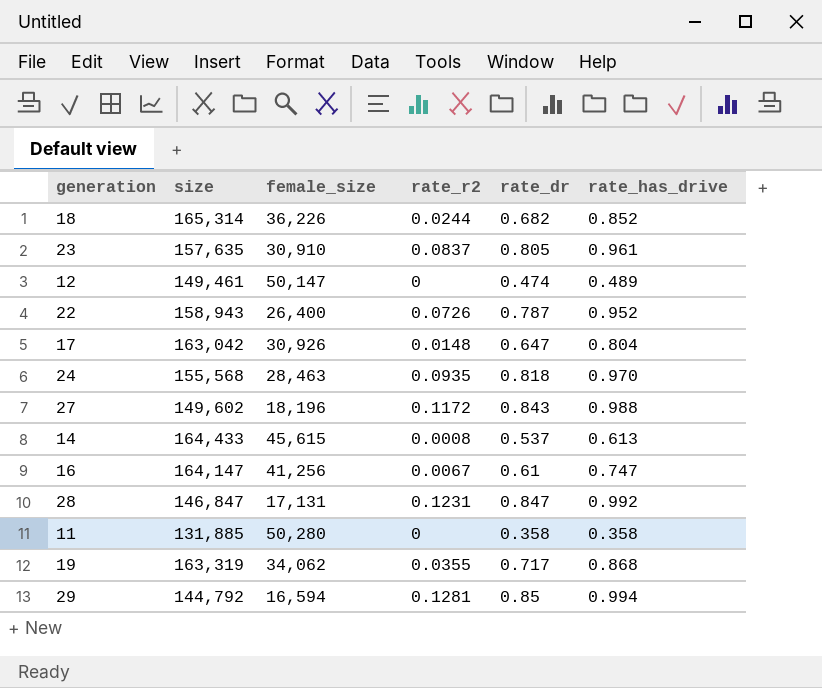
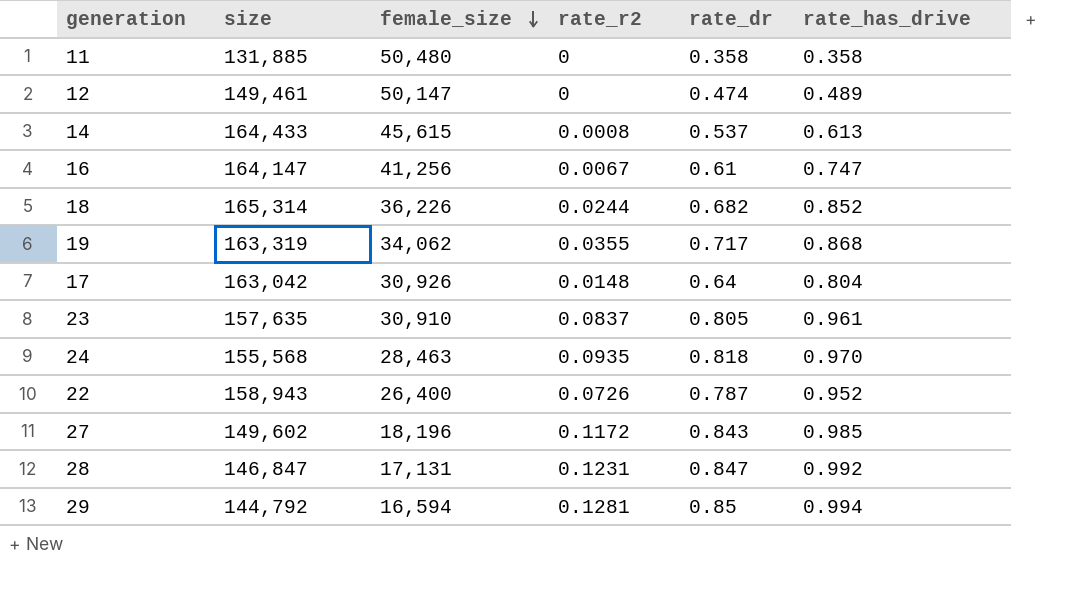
row order: none -> female_size descending
11 | female_size: 50,280 -> 50,480
17 | rate_dr: 0.647 -> 0.64
27 | rate_has_drive: 0.988 -> 0.985

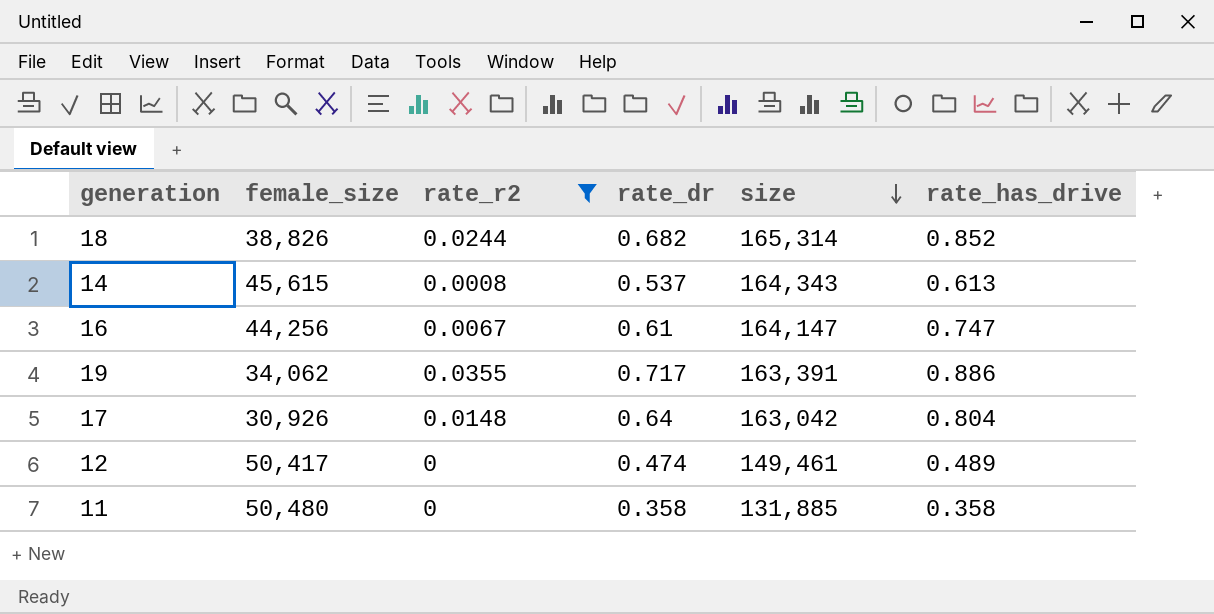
filter: none -> rate_r2 <= 0.0355
row order: female_size descending -> size descending
column size | position: 2 -> 5
18 | female_size: 36,226 -> 38,826
14 | size: 164,433 -> 164,343
16 | female_size: 41,256 -> 44,256
19 | size: 163,319 -> 163,391
19 | rate_has_drive: 0.868 -> 0.886
12 | female_size: 50,147 -> 50,417

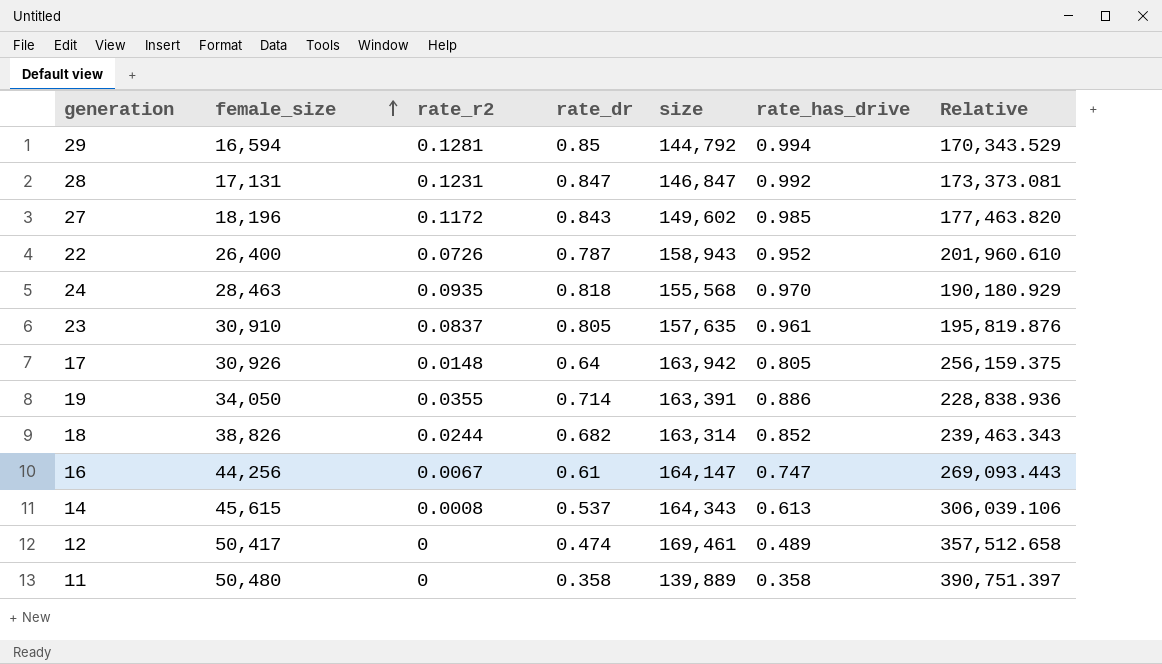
filter: rate_r2 <= 0.0355 -> none
row order: size descending -> female_size ascending
column Relative | formula: none -> [size] / [rate_dr]
17 | size: 163,042 -> 163,942
17 | rate_has_drive: 0.804 -> 0.805
19 | female_size: 34,062 -> 34,050
19 | rate_dr: 0.717 -> 0.714
18 | size: 165,314 -> 163,314
12 | size: 149,461 -> 169,461
11 | size: 131,885 -> 139,889

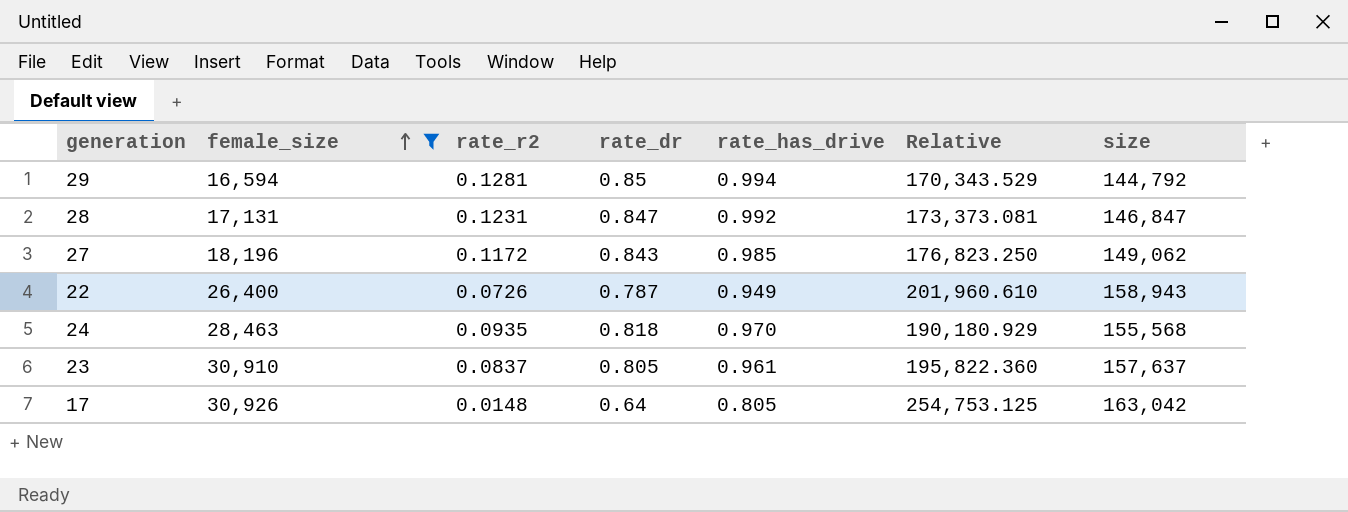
filter: none -> female_size <= 30,926
column size | position: 5 -> 7
27 | Relative: 177,463.820 -> 176,823.250
27 | size: 149,602 -> 149,062
22 | rate_has_drive: 0.952 -> 0.949
23 | Relative: 195,819.876 -> 195,822.360
23 | size: 157,635 -> 157,637
17 | Relative: 256,159.375 -> 254,753.125
17 | size: 163,942 -> 163,042

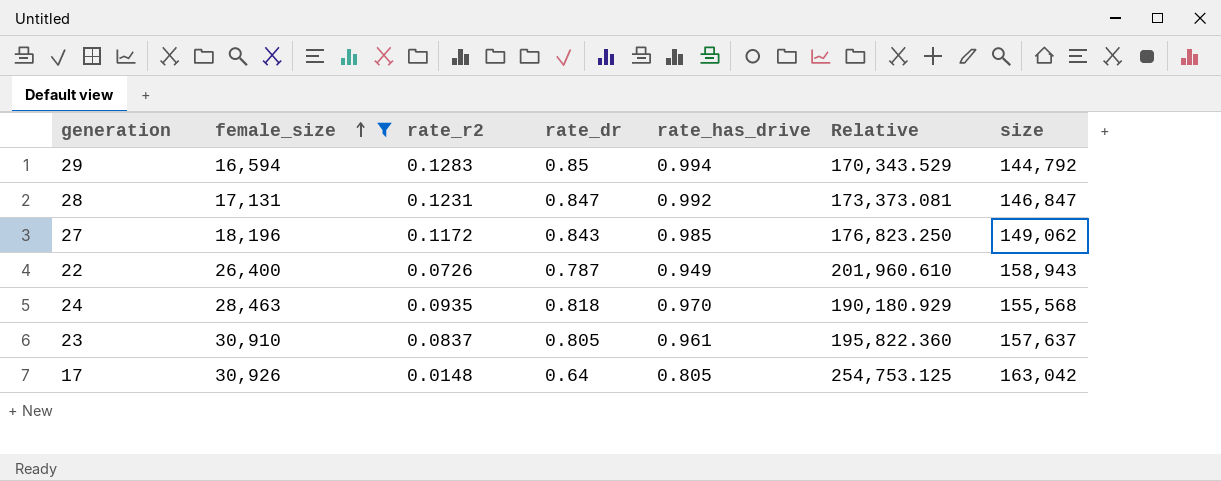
29 | rate_r2: 0.1281 -> 0.1283

